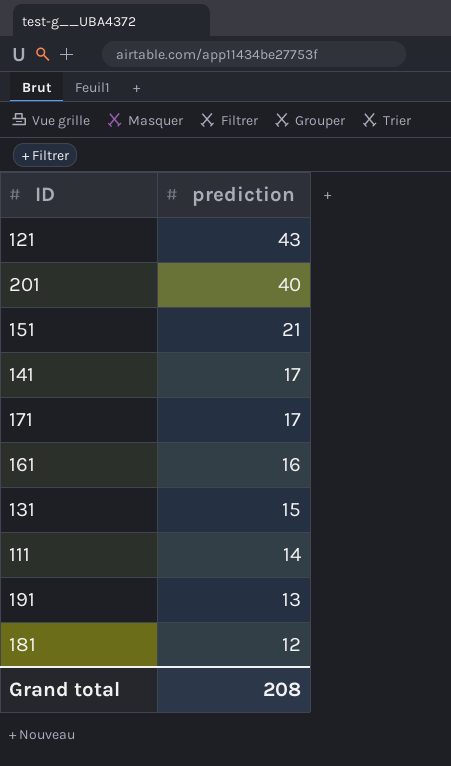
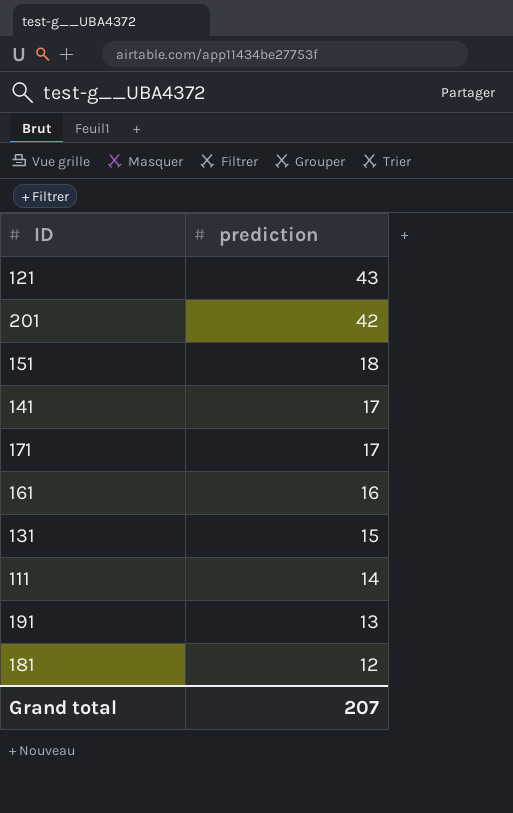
201 | prediction: 40 -> 42
151 | prediction: 21 -> 18
Grand total | prediction: 208 -> 207

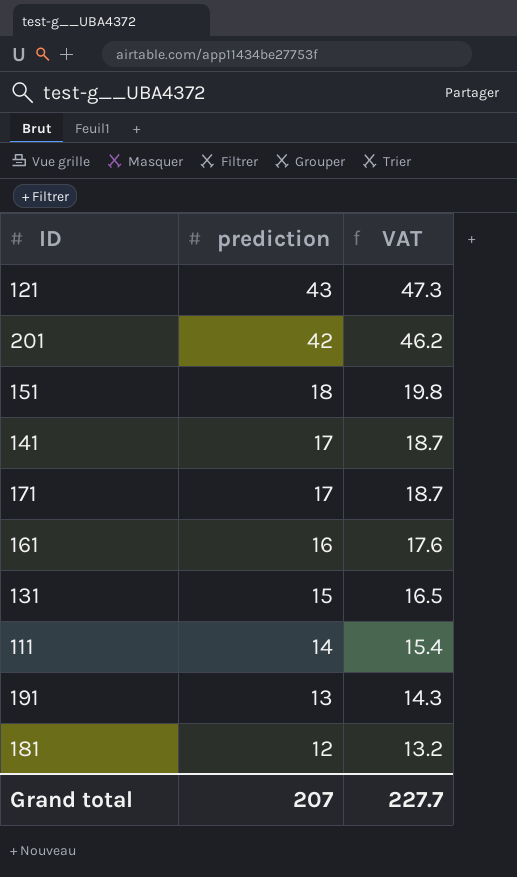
column VAT | formula: none -> [prediction] * 1.1

